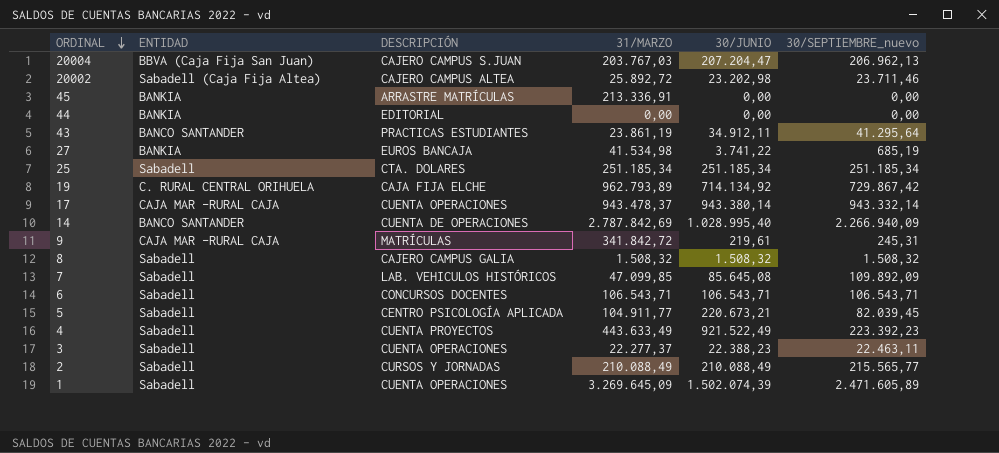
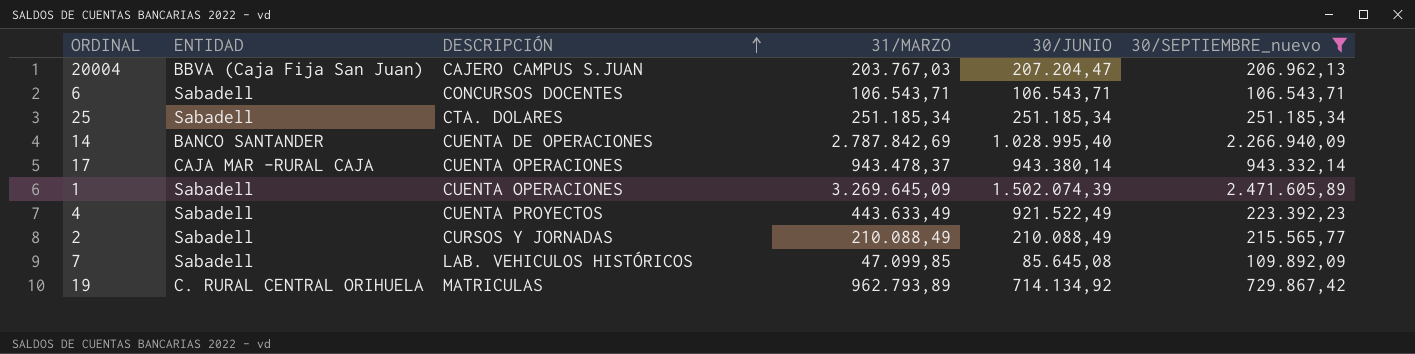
filter: none -> 30/SEPTIEMBRE_nuevo >= 106.543,71
row order: ORDINAL descending -> DESCRIPCIÓN ascending
19 | DESCRIPCIÓN: CAJA FIJA ELCHE -> MATRICULAS

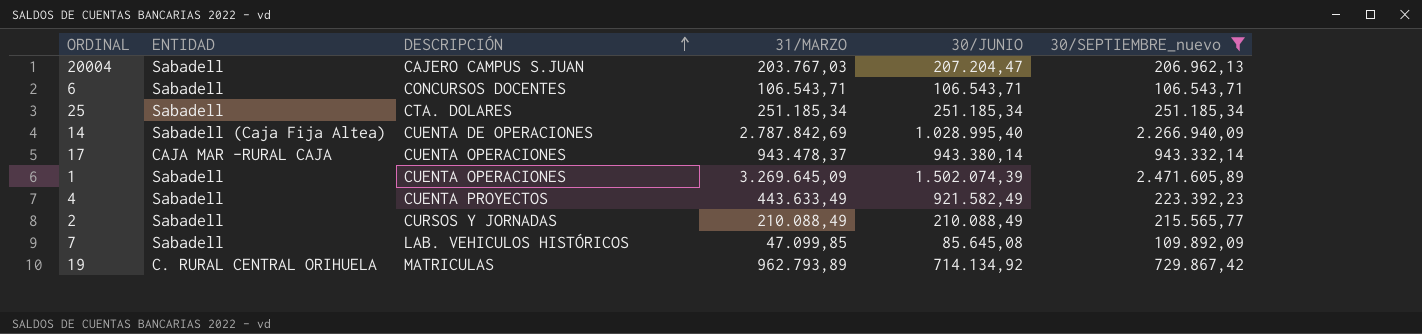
20004 | ENTIDAD: BBVA (Caja Fija San Juan) -> Sabadell
14 | ENTIDAD: BANCO SANTANDER -> Sabadell (Caja Fija Altea)
4 | 30/JUNIO: 921.522,49 -> 921.582,49

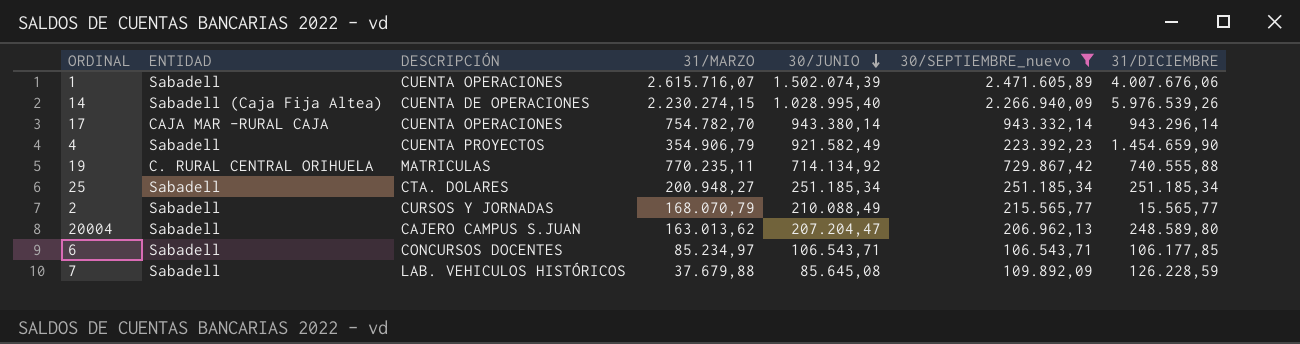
row order: DESCRIPCIÓN ascending -> 30/JUNIO descending
column 31/DICIEMBRE | position: none -> 7
1 | 31/MARZO: 3.269.645,09 -> 2.615.716,07
14 | 31/MARZO: 2.787.842,69 -> 2.230.274,15
17 | 31/MARZO: 943.478,37 -> 754.782,70
4 | 31/MARZO: 443.633,49 -> 354.906,79
19 | 31/MARZO: 962.793,89 -> 770.235,11
25 | 31/MARZO: 251.185,34 -> 200.948,27
2 | 31/MARZO: 210.088,49 -> 168.070,79
20004 | 31/MARZO: 203.767,03 -> 163.013,62
6 | 31/MARZO: 106.543,71 -> 85.234,97
7 | 31/MARZO: 47.099,85 -> 37.679,88

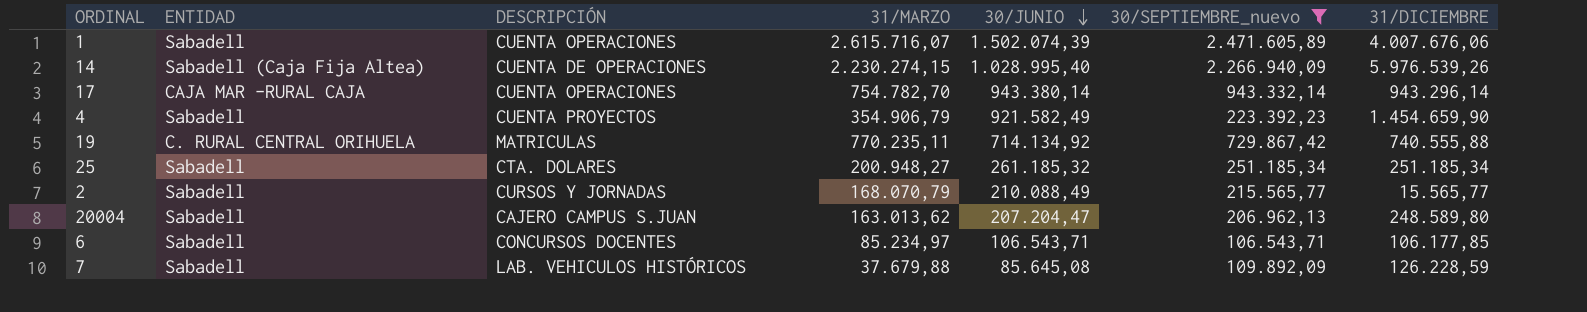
25 | 30/JUNIO: 251.185,34 -> 261.185,32

